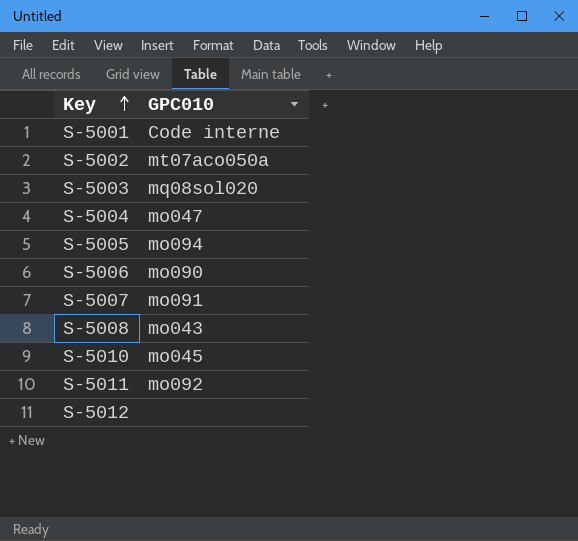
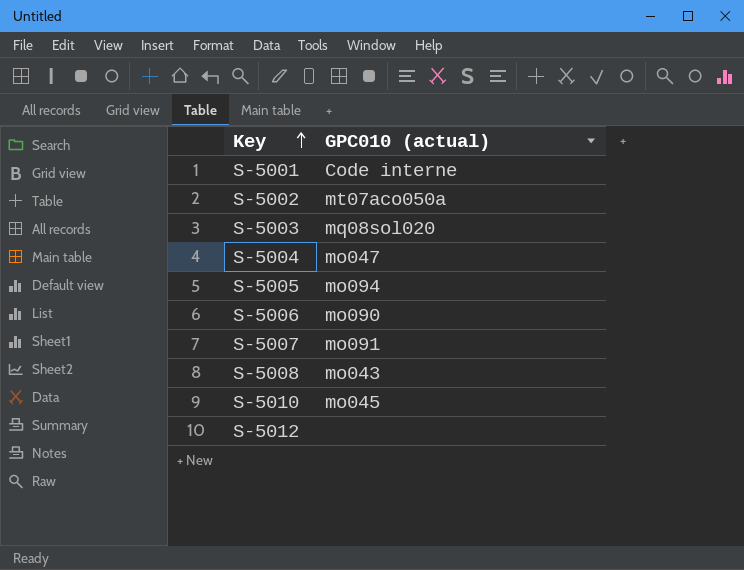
column name: GPC010 -> GPC010 (actual)
row S-5011: mo092 -> none

